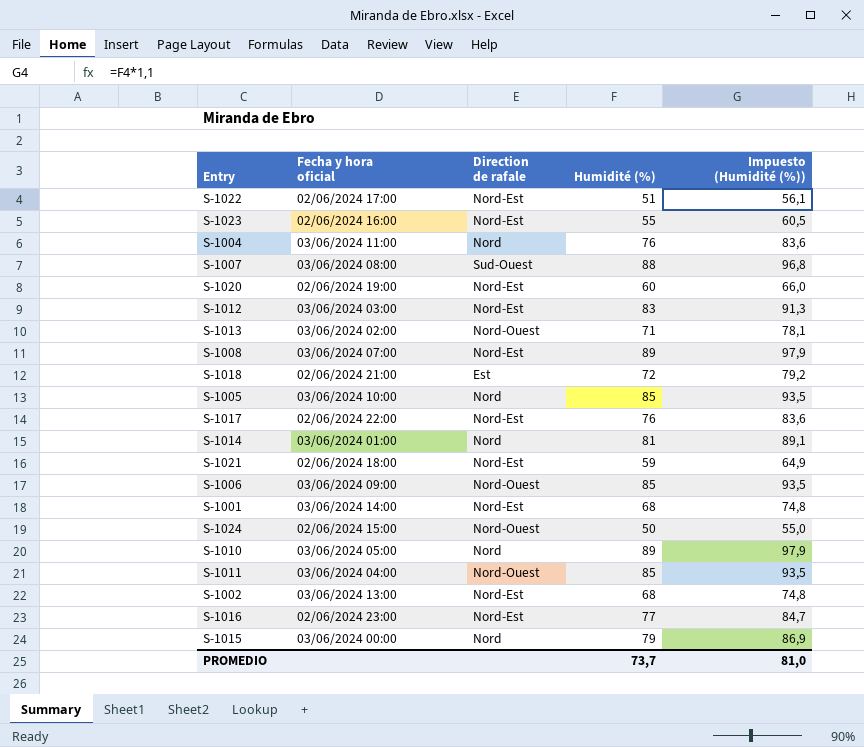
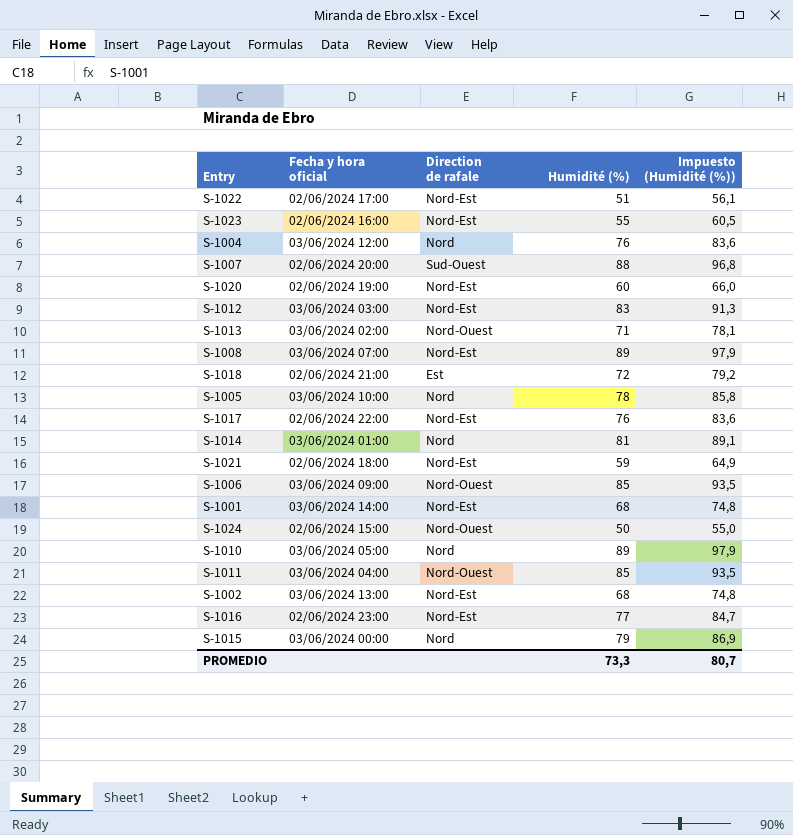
S-1004 | Fecha y hora oficial: 03/06/2024 11:00 -> 03/06/2024 12:00
S-1007 | Fecha y hora oficial: 03/06/2024 08:00 -> 02/06/2024 20:00
S-1005 | Humidité (%): 85 -> 78
S-1005 | Impuesto (Humidité (%)): 93,5 -> 85,8
PROMEDIO | Humidité (%): 73,7 -> 73,3
PROMEDIO | Impuesto (Humidité (%)): 81,0 -> 80,7

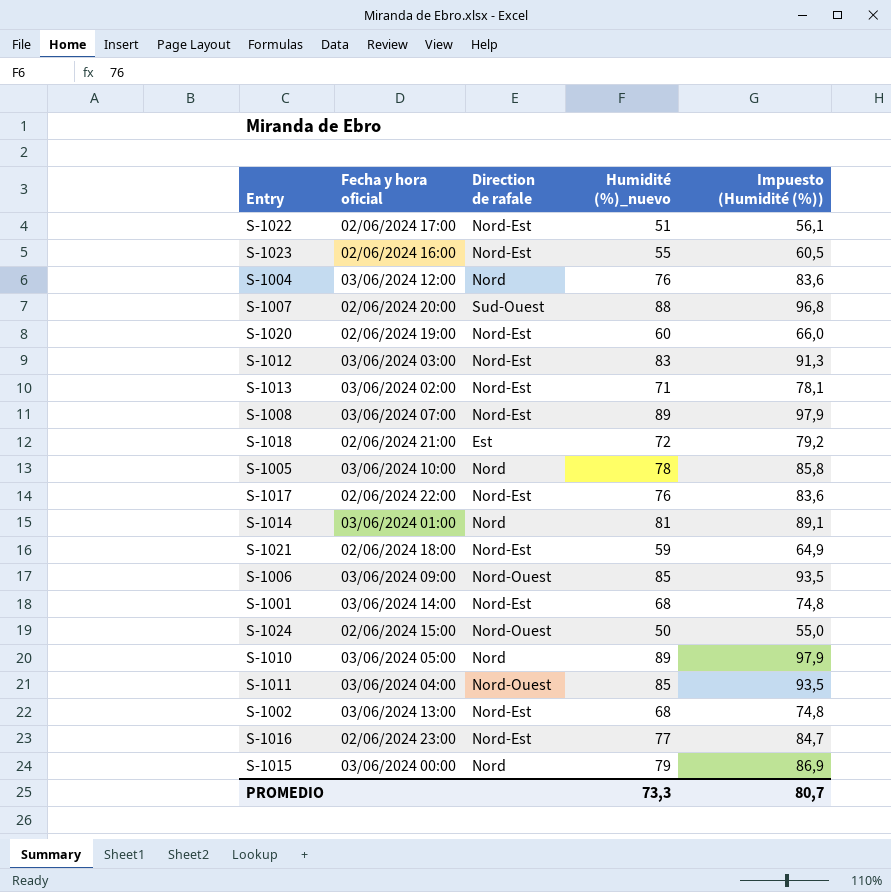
column name: Humidité (%) -> Humidité (%)_nuevo
S-1013 | Direction de rafale: Nord-Ouest -> Nord-Est

